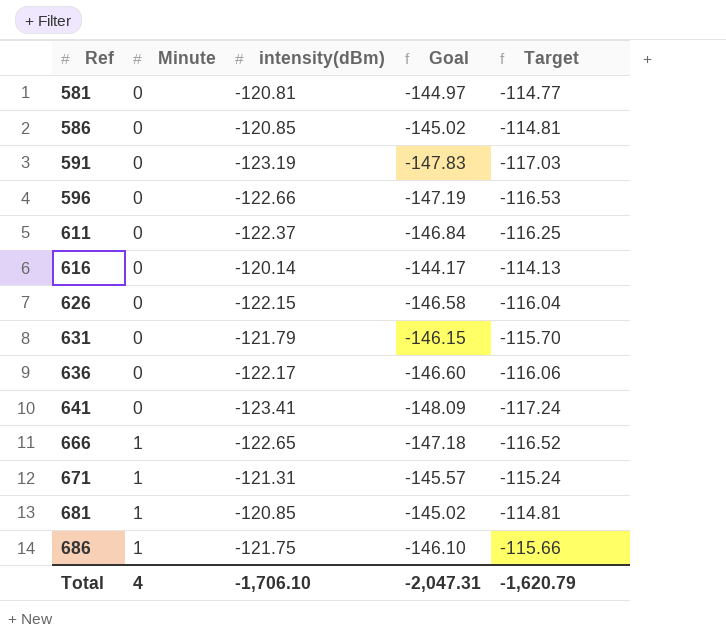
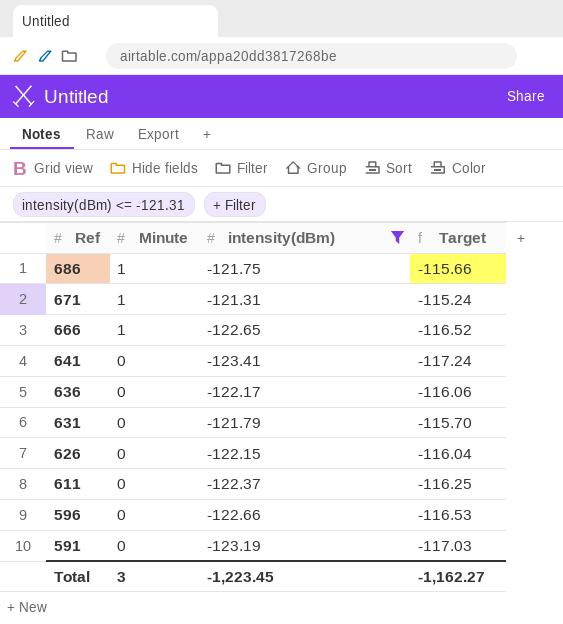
filter: none -> intensity(dBm) <= -121.31
row order: Ref ascending -> Ref descending
column Goal | formula: [intensity(dBm)] * 1.2 -> none
Total | Minute: 4 -> 3
Total | intensity(dBm): -1,706.10 -> -1,223.45
Total | Target: -1,620.79 -> -1,162.27

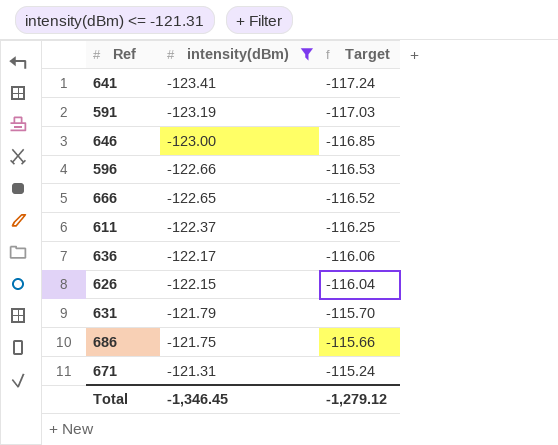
row order: Ref descending -> intensity(dBm) ascending
column Minute | position: 2 -> none
row 646: none -> -123.00 | -116.85
Total | intensity(dBm): -1,223.45 -> -1,346.45
Total | Target: -1,162.27 -> -1,279.12

